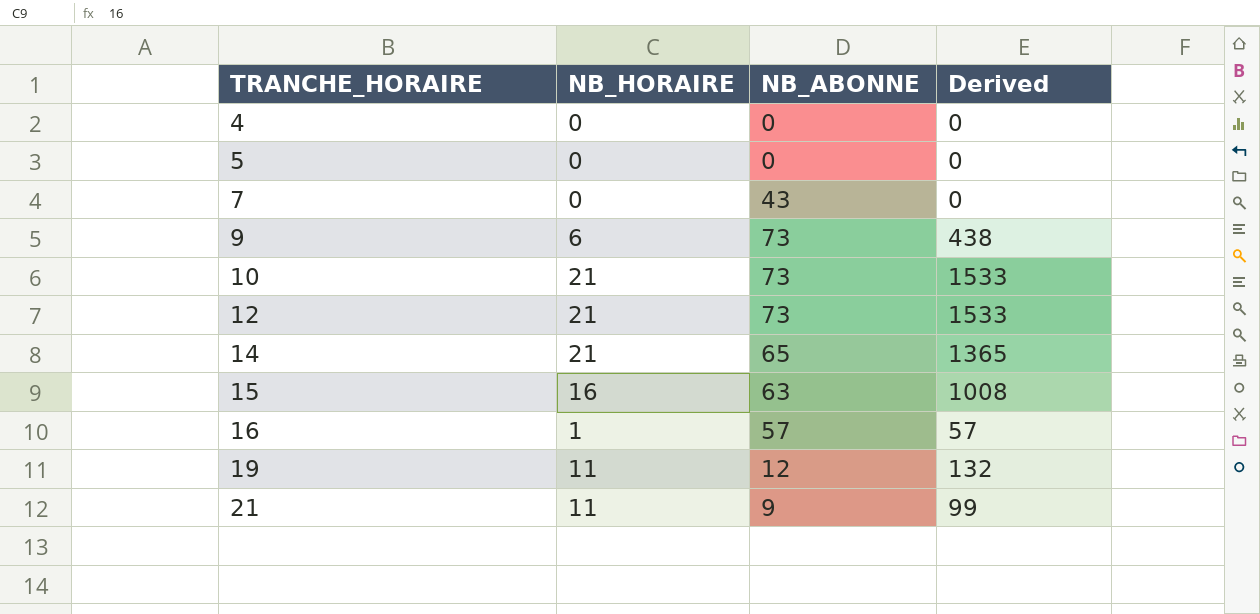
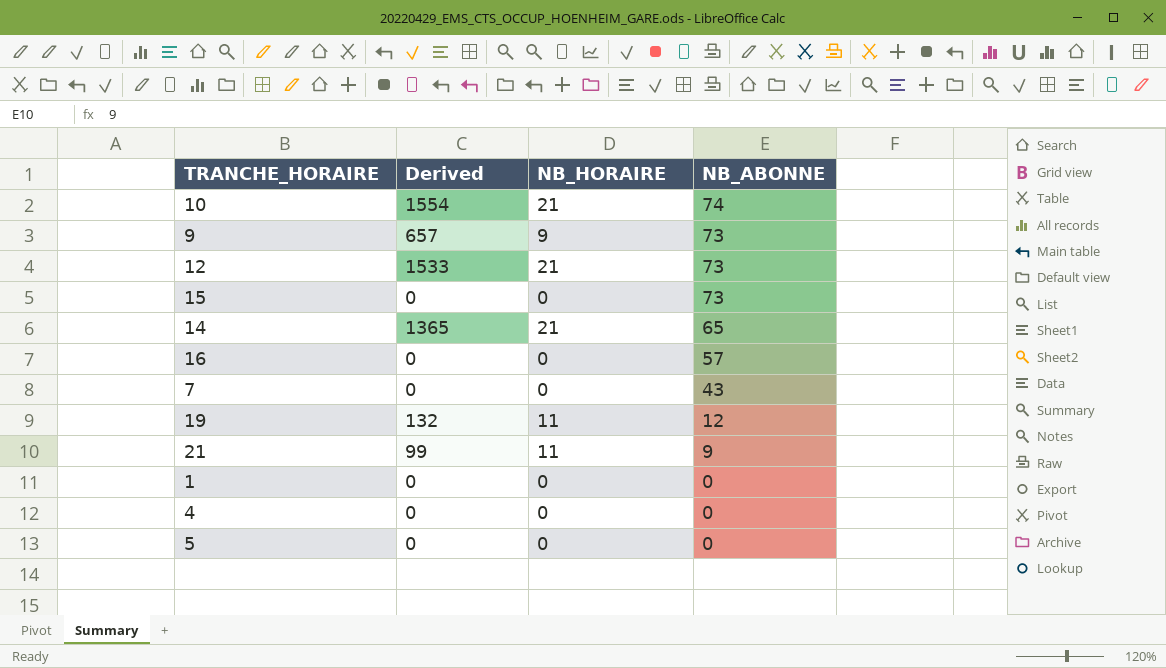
row order: TRANCHE_HORAIRE ascending -> NB_ABONNE descending
column Derived | position: 4 -> 2
10 | Derived: 1533 -> 1554
10 | NB_ABONNE: 73 -> 74
9 | Derived: 438 -> 657
9 | NB_HORAIRE: 6 -> 9
15 | Derived: 1008 -> 0
15 | NB_HORAIRE: 16 -> 0
15 | NB_ABONNE: 63 -> 73
16 | Derived: 57 -> 0
16 | NB_HORAIRE: 1 -> 0
row 1: none -> 0 | 0 | 0

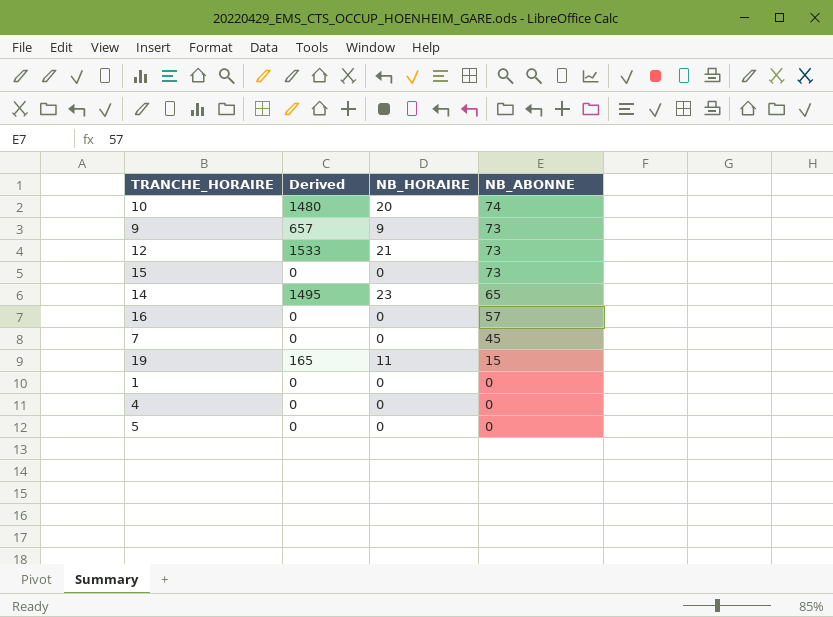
row 21: 99 | 11 | 9 -> none
10 | Derived: 1554 -> 1480
10 | NB_HORAIRE: 21 -> 20
14 | Derived: 1365 -> 1495
14 | NB_HORAIRE: 21 -> 23
7 | NB_ABONNE: 43 -> 45
19 | Derived: 132 -> 165
19 | NB_ABONNE: 12 -> 15

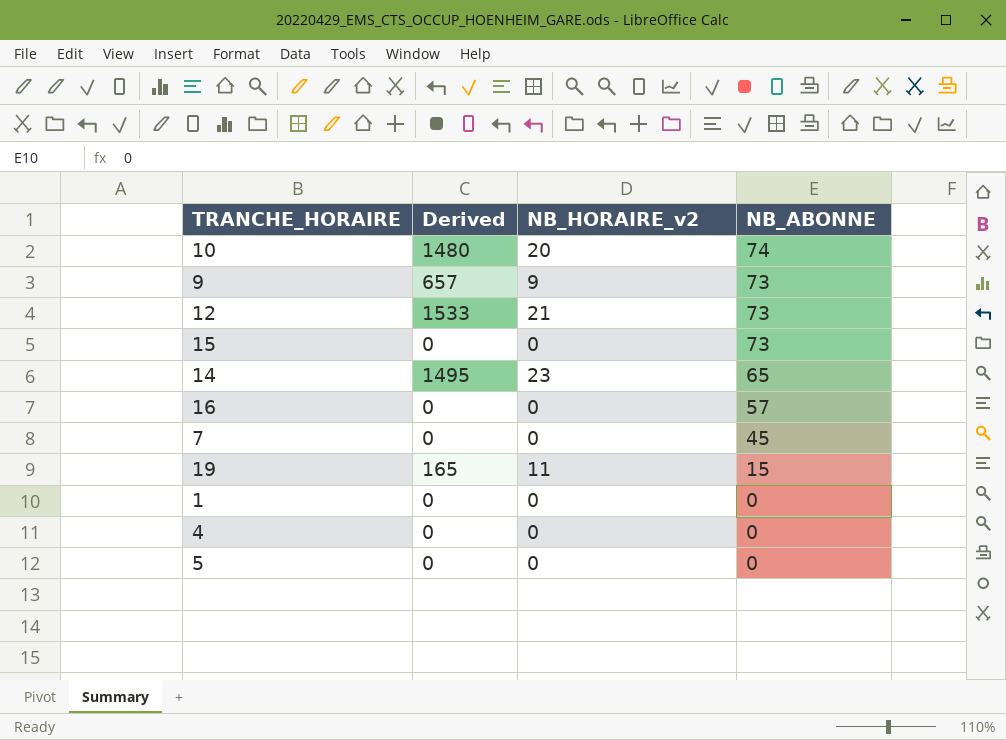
column name: NB_HORAIRE -> NB_HORAIRE_v2

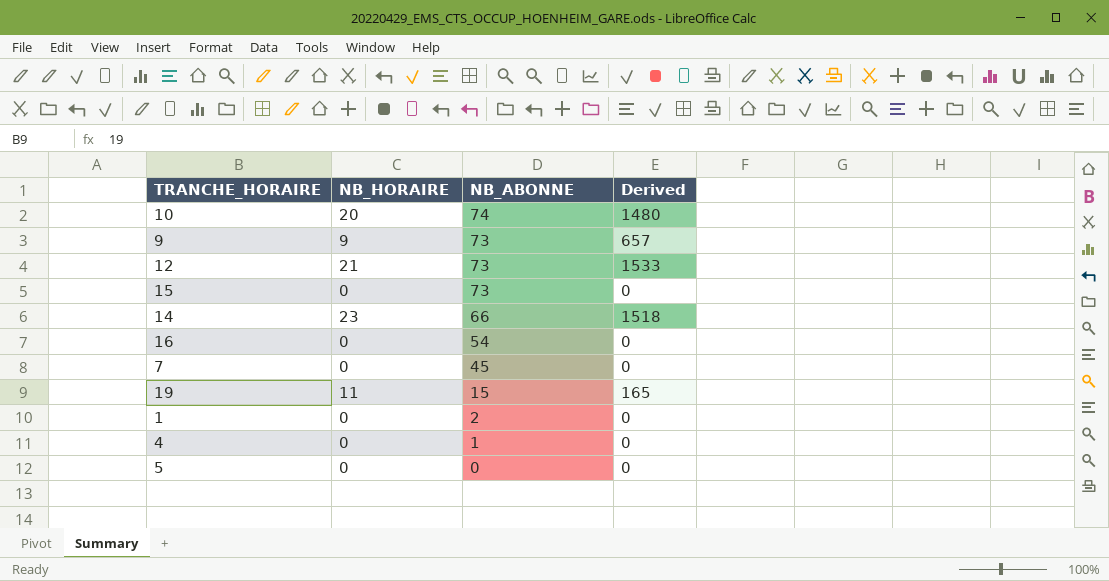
column name: NB_HORAIRE_v2 -> NB_HORAIRE
column Derived | position: 2 -> 4
14 | NB_ABONNE: 65 -> 66
14 | Derived: 1495 -> 1518
16 | NB_ABONNE: 57 -> 54
1 | NB_ABONNE: 0 -> 2
4 | NB_ABONNE: 0 -> 1

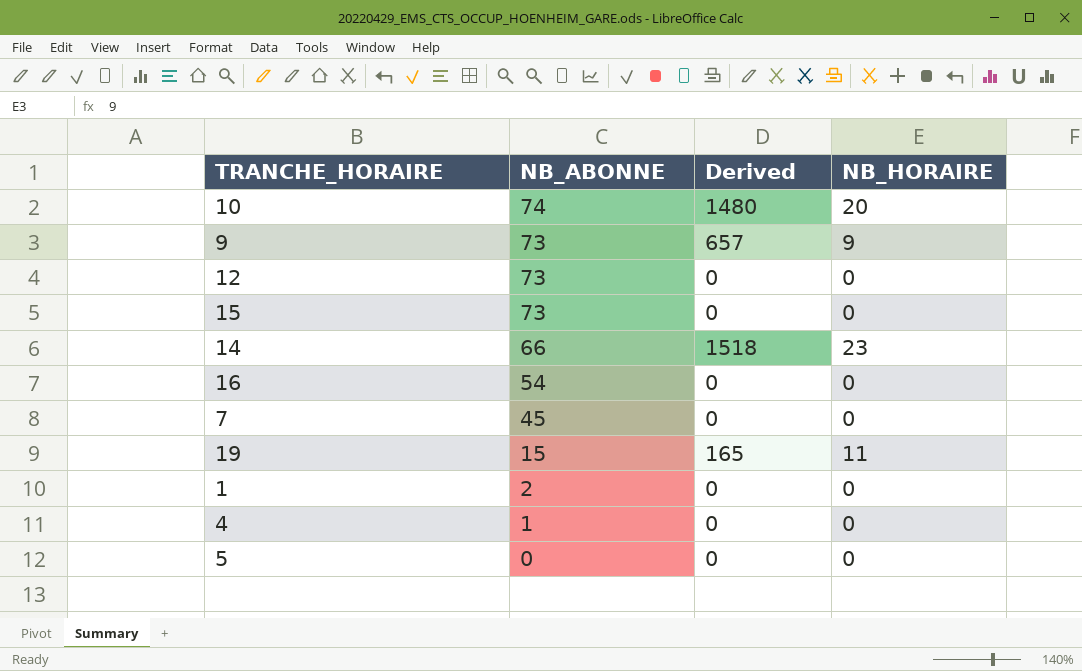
column NB_HORAIRE | position: 2 -> 4
12 | Derived: 1533 -> 0
12 | NB_HORAIRE: 21 -> 0

